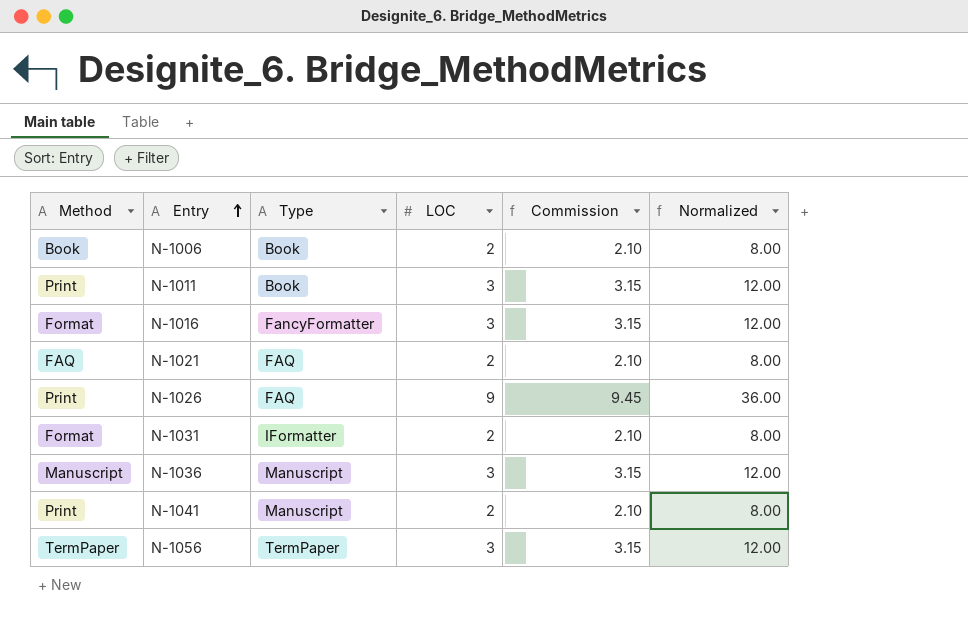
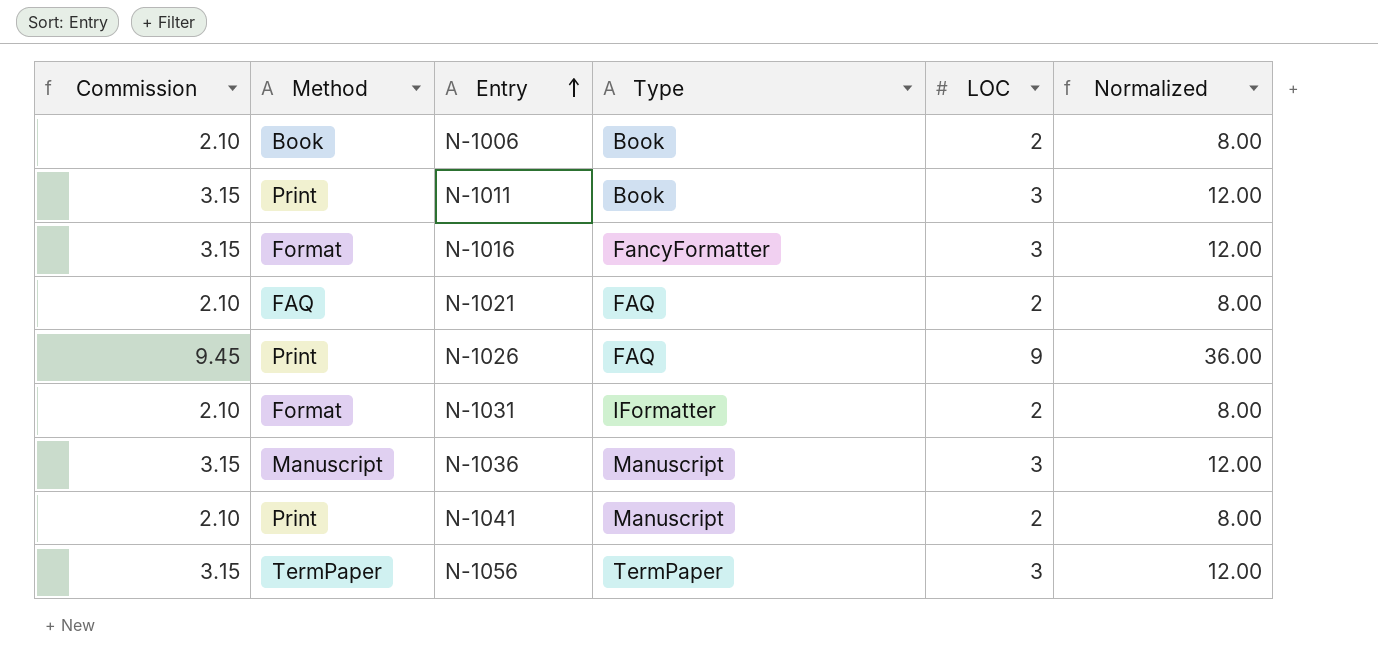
column Commission | position: 5 -> 1

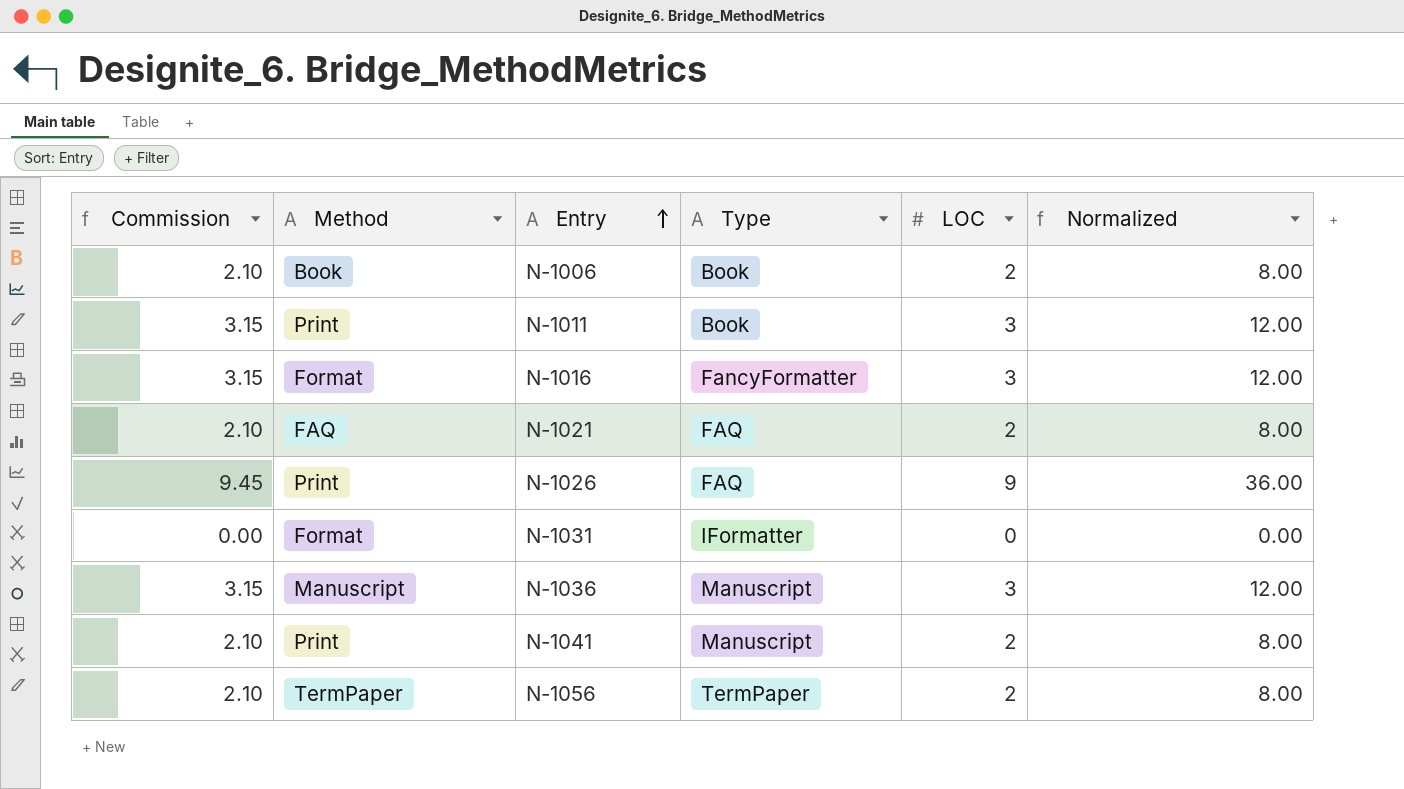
N-1031 | Commission: 2.10 -> 0.00
N-1031 | LOC: 2 -> 0
N-1031 | Normalized: 8.00 -> 0.00
N-1056 | Commission: 3.15 -> 2.10
N-1056 | LOC: 3 -> 2
N-1056 | Normalized: 12.00 -> 8.00

